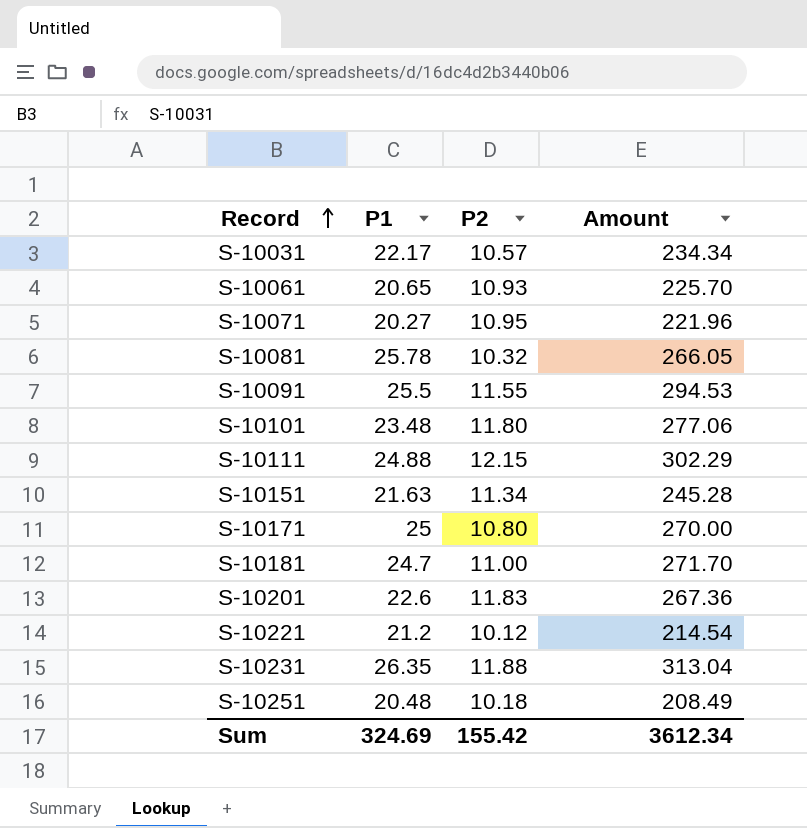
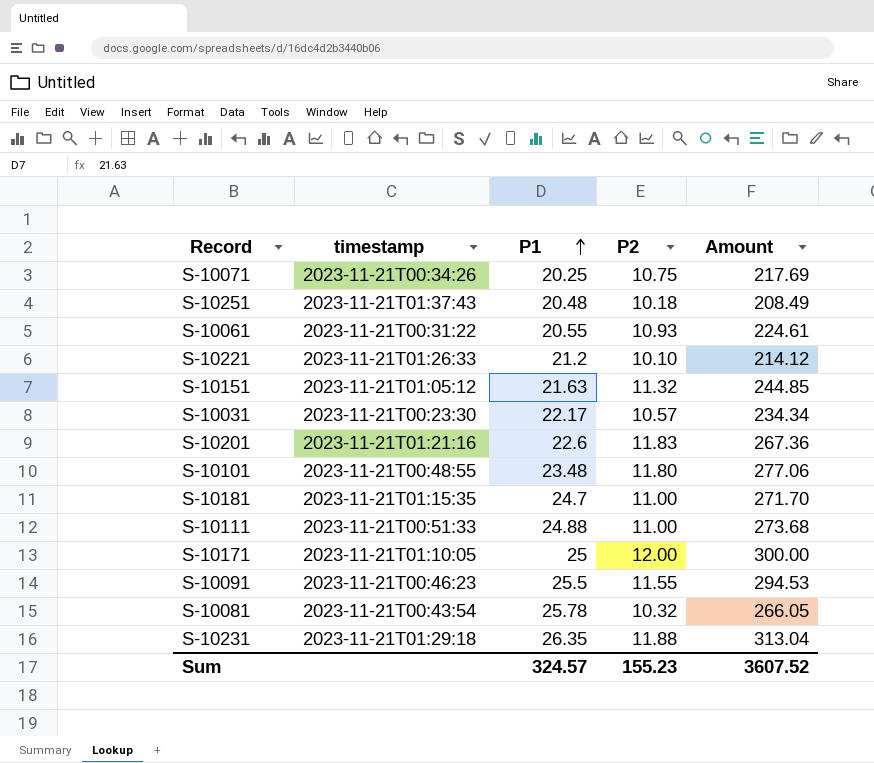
row order: Record ascending -> P1 ascending
column timestamp | position: none -> 2
S-10071 | P1: 20.27 -> 20.25
S-10071 | P2: 10.95 -> 10.75
S-10071 | Amount: 221.96 -> 217.69
S-10061 | P1: 20.65 -> 20.55
S-10061 | Amount: 225.70 -> 224.61
S-10221 | P2: 10.12 -> 10.10
S-10221 | Amount: 214.54 -> 214.12
S-10151 | P2: 11.34 -> 11.32
S-10151 | Amount: 245.28 -> 244.85
S-10111 | P2: 12.15 -> 11.00
S-10111 | Amount: 302.29 -> 273.68
S-10171 | P2: 10.80 -> 12.00
S-10171 | Amount: 270.00 -> 300.00
Sum | P1: 324.69 -> 324.57
Sum | P2: 155.42 -> 155.23
Sum | Amount: 3612.34 -> 3607.52

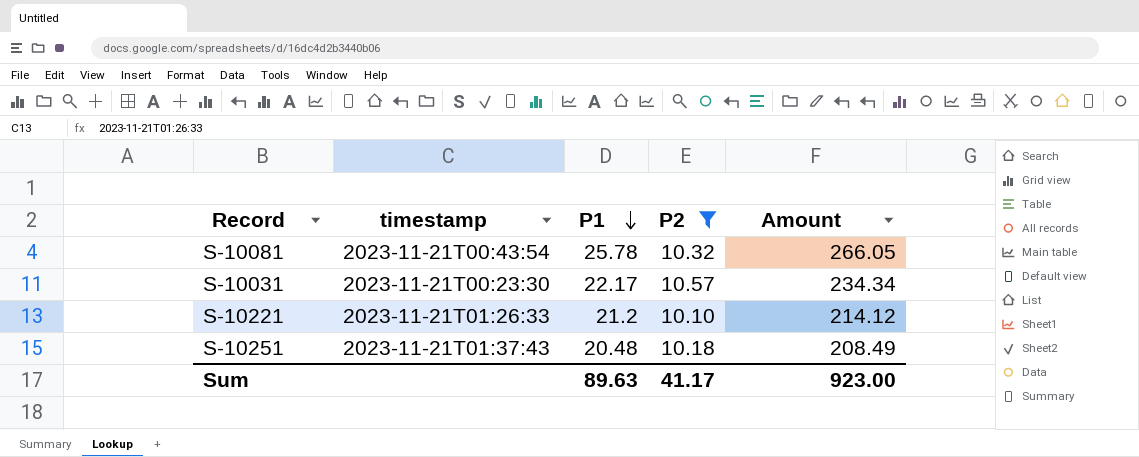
filter: none -> P2 <= 10.57
row order: P1 ascending -> P1 descending
Sum | P1: 324.57 -> 89.63
Sum | P2: 155.23 -> 41.17
Sum | Amount: 3607.52 -> 923.00

